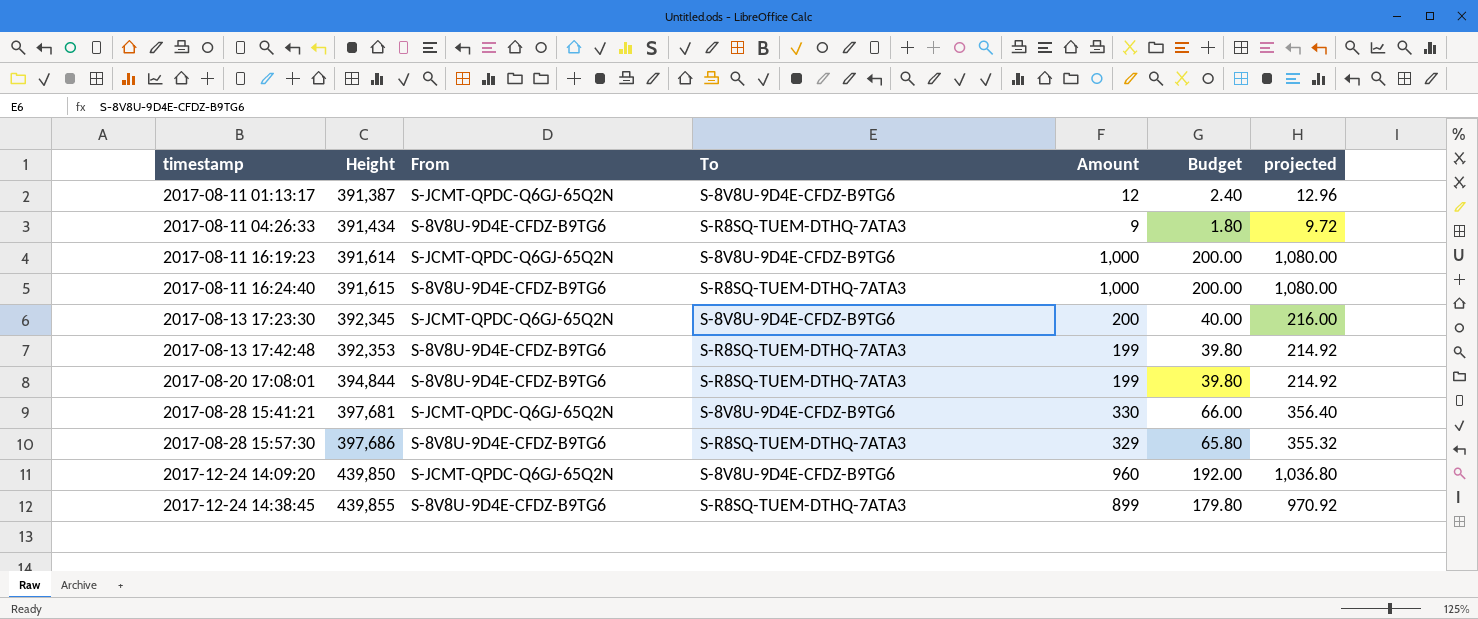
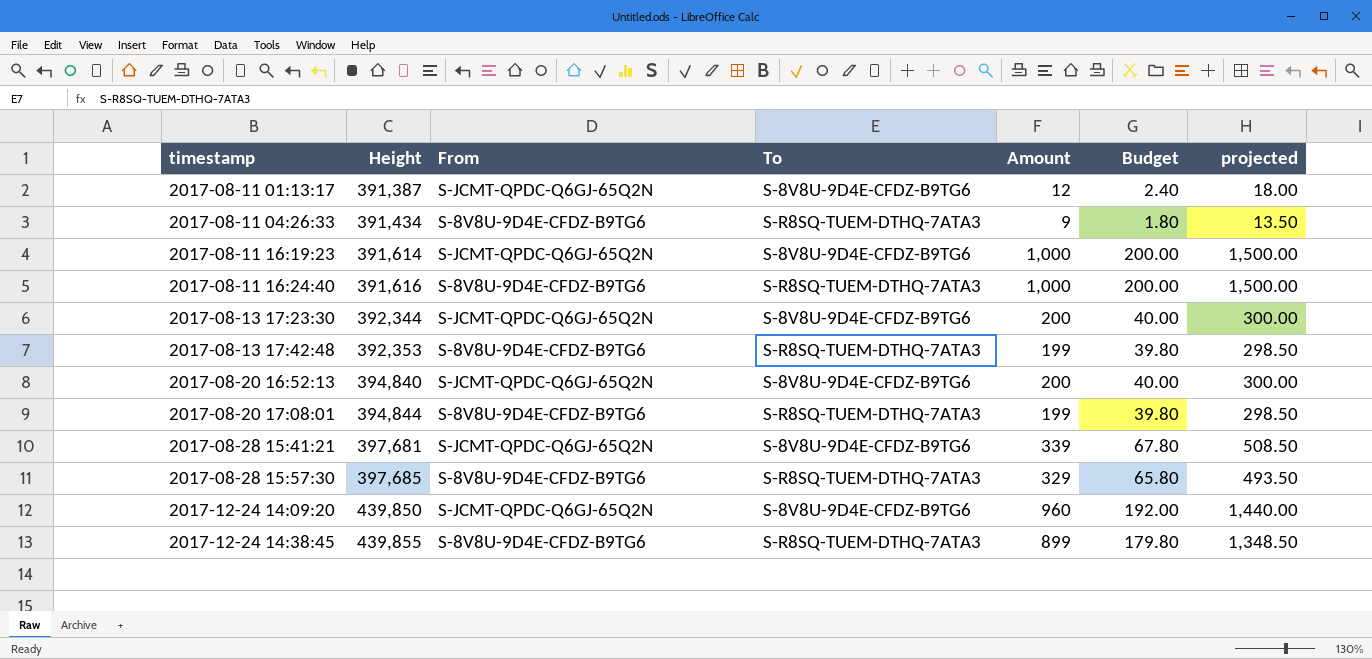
column projected | formula: [Amount] * 1.08 -> [Amount] * 1.5
2017-08-11 16:24:40 | Height: 391,615 -> 391,616
2017-08-13 17:23:30 | Height: 392,345 -> 392,344
row 2017-08-20 16:52:13: none -> 394,840 | S-JCMT-QPDC-Q6GJ-65Q2N | S-8V8U-9D4E-CFDZ-B9TG6 | 200 | 40.00 | 300.00
2017-08-28 15:41:21 | Amount: 330 -> 339
2017-08-28 15:41:21 | Budget: 66.00 -> 67.80
2017-08-28 15:57:30 | Height: 397,686 -> 397,685

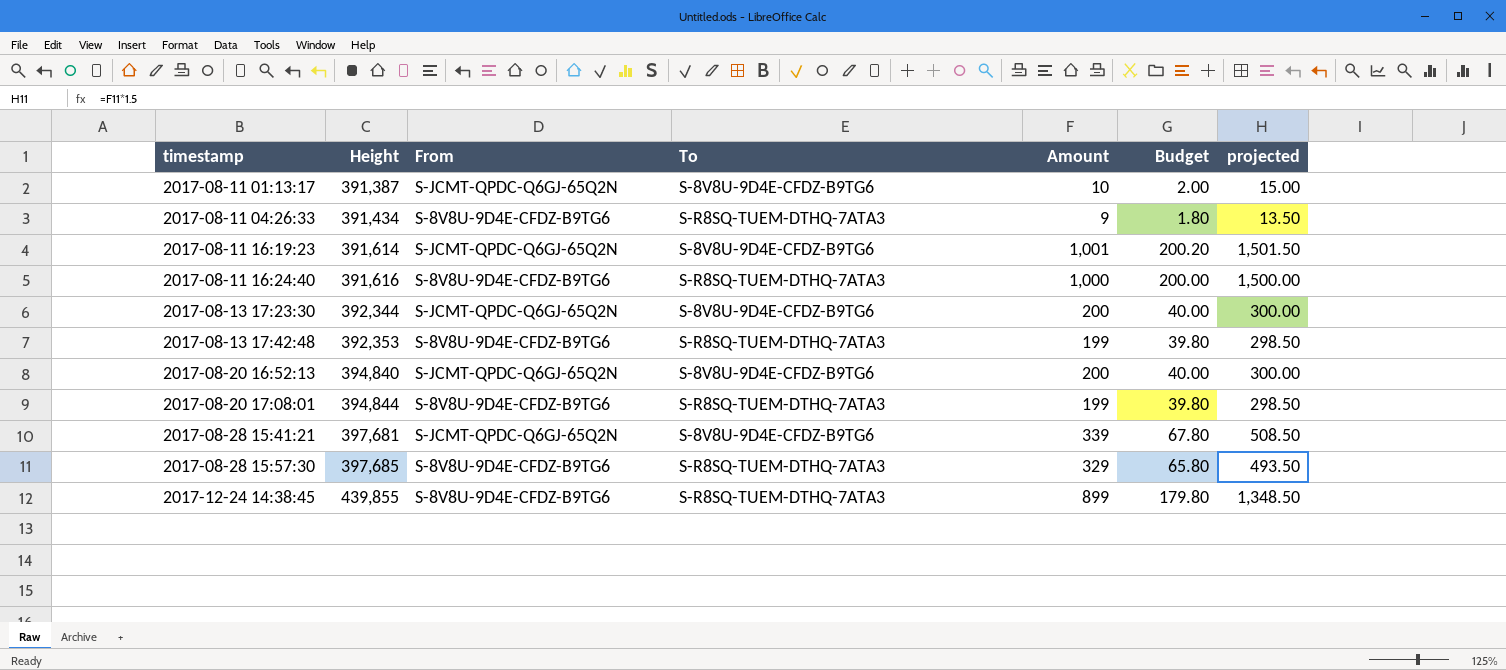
row 2017-12-24 14:09:20: 439,850 | S-JCMT-QPDC-Q6GJ-65Q2N | S-8V8U-9D4E-CFDZ-B9TG6 | 960 | 192.00 | 1,440.00 -> none
2017-08-11 01:13:17 | Amount: 12 -> 10
2017-08-11 01:13:17 | Budget: 2.40 -> 2.00
2017-08-11 01:13:17 | projected: 18.00 -> 15.00
2017-08-11 16:19:23 | Amount: 1,000 -> 1,001
2017-08-11 16:19:23 | Budget: 200.00 -> 200.20
2017-08-11 16:19:23 | projected: 1,500.00 -> 1,501.50

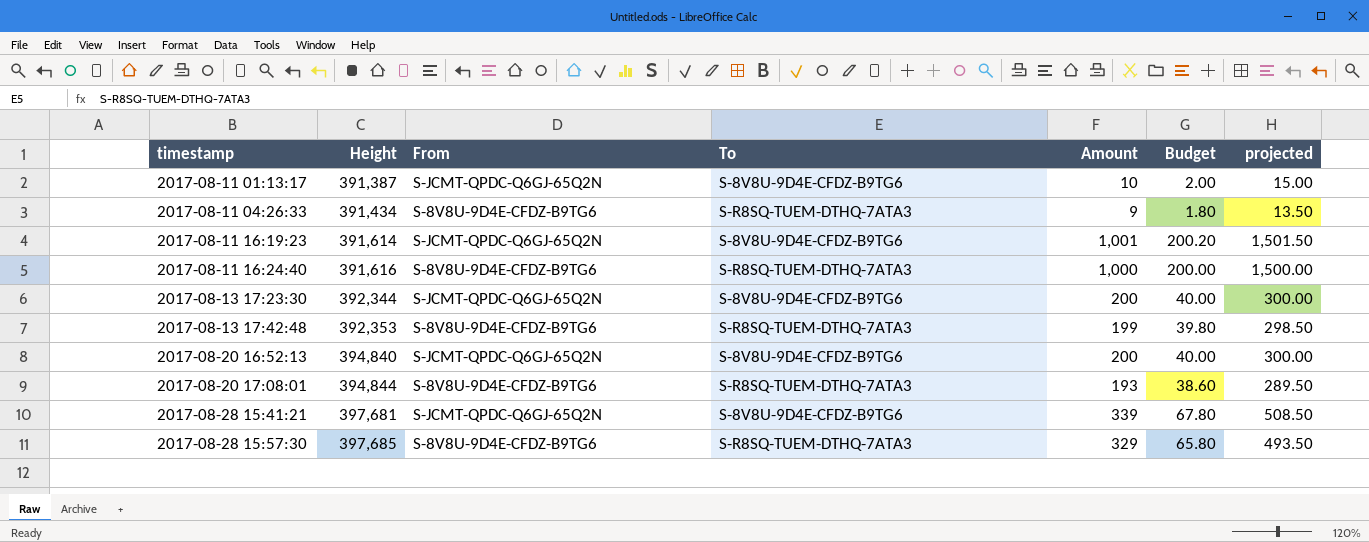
row 2017-12-24 14:38:45: 439,855 | S-8V8U-9D4E-CFDZ-B9TG6 | S-R8SQ-TUEM-DTHQ-7ATA3 | 899 | 179.80 | 1,348.50 -> none
2017-08-20 17:08:01 | Amount: 199 -> 193
2017-08-20 17:08:01 | Budget: 39.80 -> 38.60
2017-08-20 17:08:01 | projected: 298.50 -> 289.50

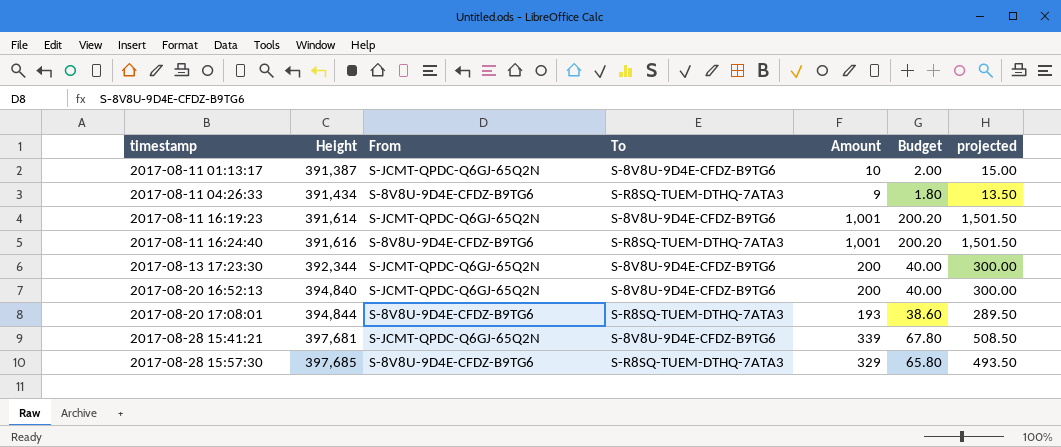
row 2017-08-13 17:42:48: 392,353 | S-8V8U-9D4E-CFDZ-B9TG6 | S-R8SQ-TUEM-DTHQ-7ATA3 | 199 | 39.80 | 298.50 -> none
2017-08-11 16:24:40 | Amount: 1,000 -> 1,001
2017-08-11 16:24:40 | Budget: 200.00 -> 200.20
2017-08-11 16:24:40 | projected: 1,500.00 -> 1,501.50

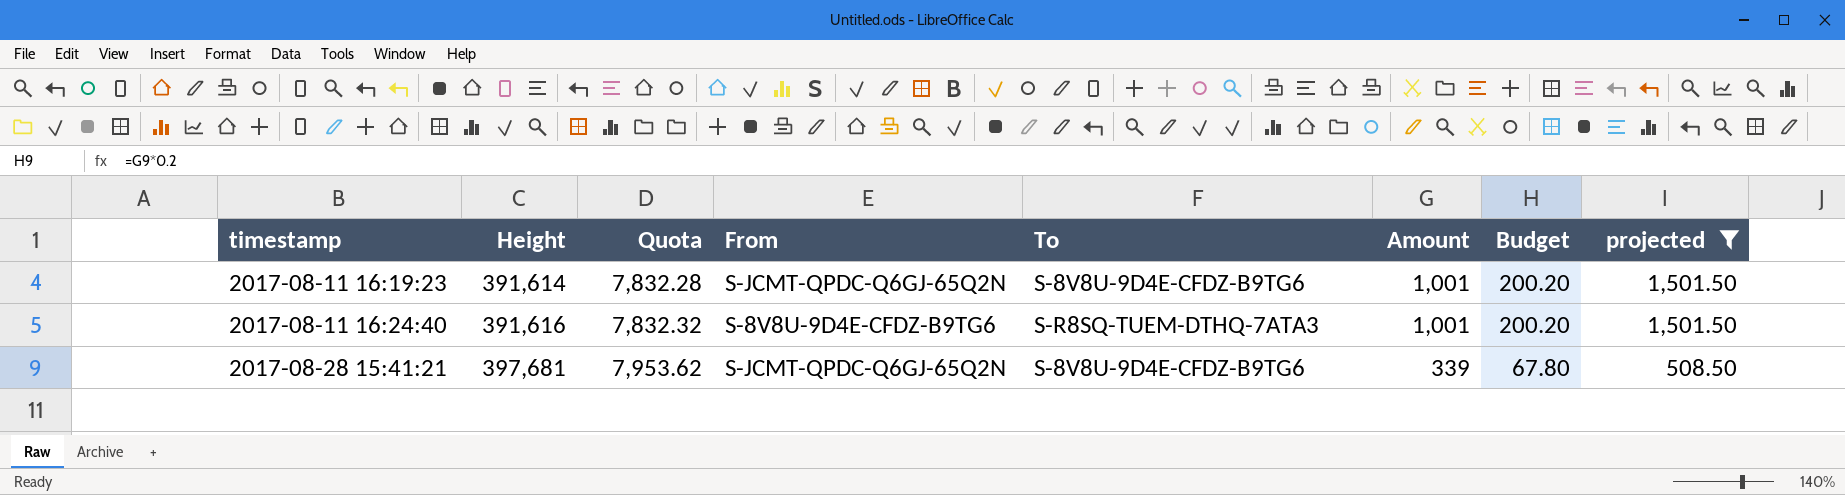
filter: none -> projected >= 508.50
column Quota | formula: none -> [Height] * 0.02

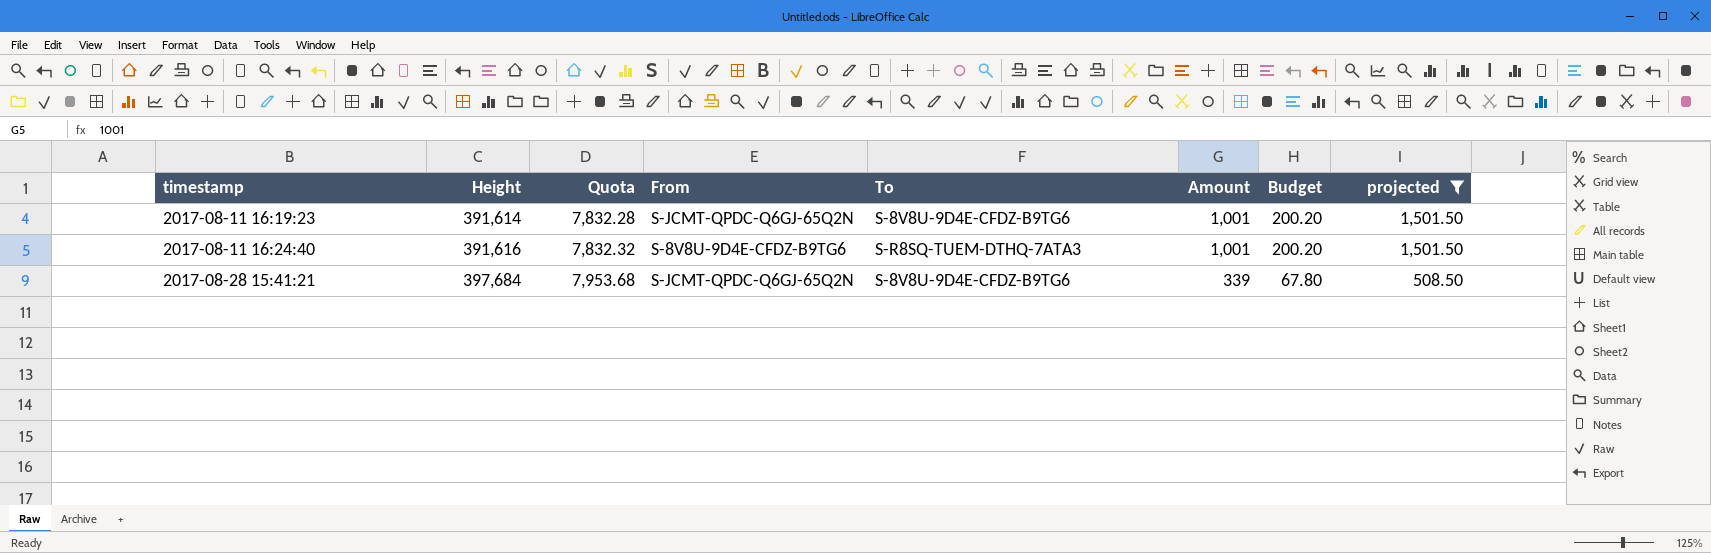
2017-08-28 15:41:21 | Height: 397,681 -> 397,684
2017-08-28 15:41:21 | Quota: 7,953.62 -> 7,953.68

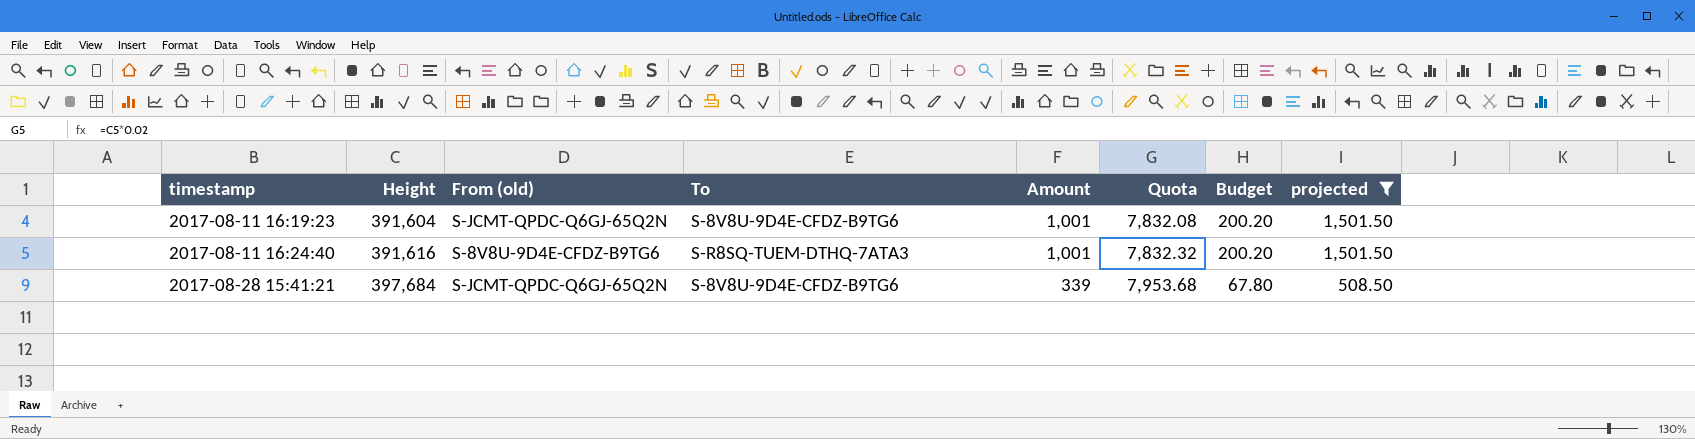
column name: From -> From (old)
column Quota | position: 3 -> 6
2017-08-11 16:19:23 | Height: 391,614 -> 391,604
2017-08-11 16:19:23 | Quota: 7,832.28 -> 7,832.08

